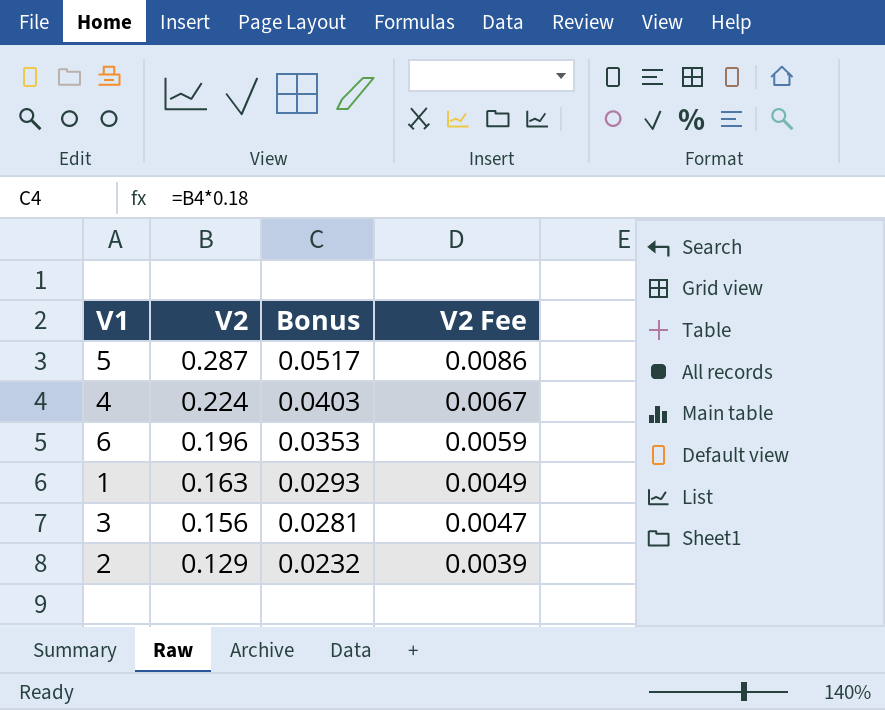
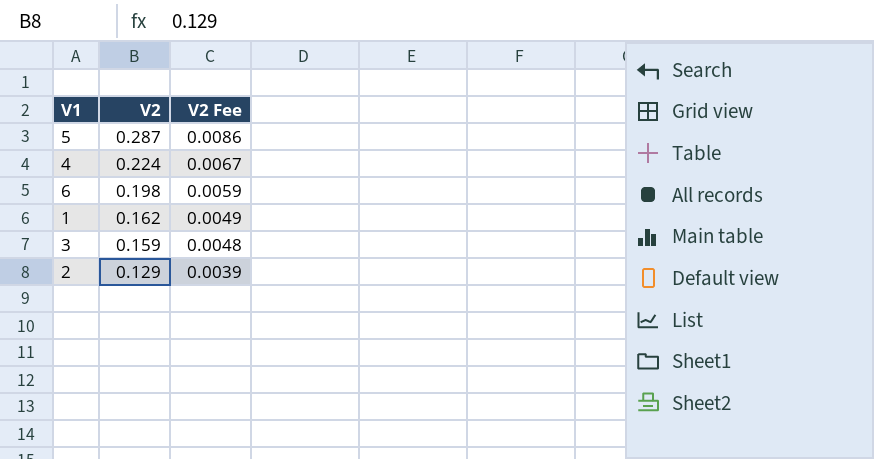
column Bonus | formula: [V2] * 0.18 -> none
6 | V2: 0.196 -> 0.198
1 | V2: 0.163 -> 0.162
3 | V2: 0.156 -> 0.159
3 | V2 Fee: 0.0047 -> 0.0048

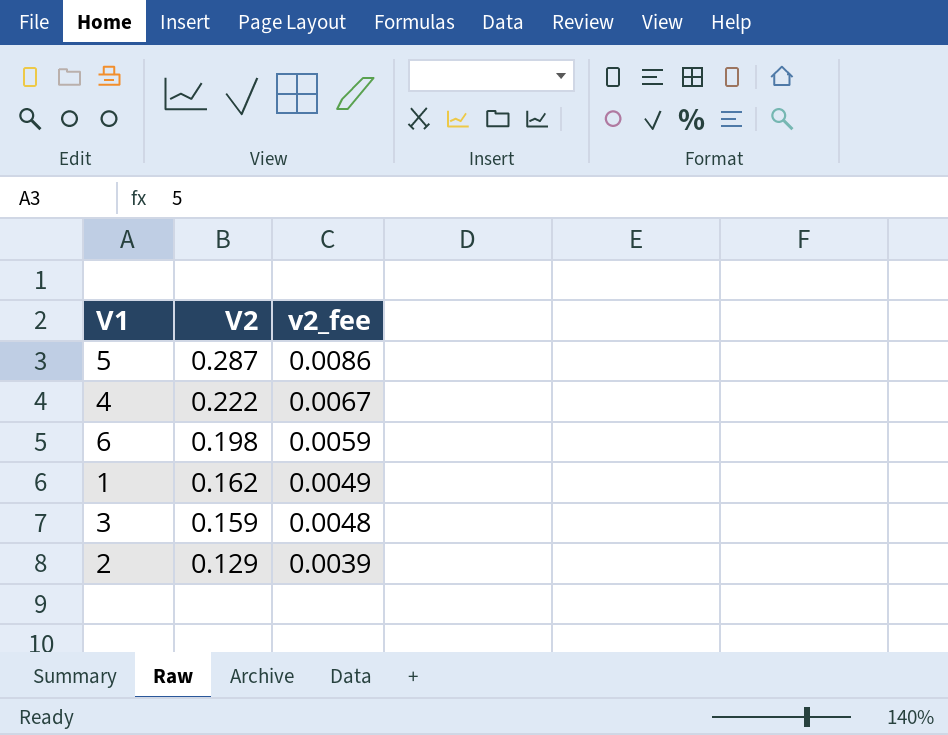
column name: V2 Fee -> v2_fee
4 | V2: 0.224 -> 0.222

